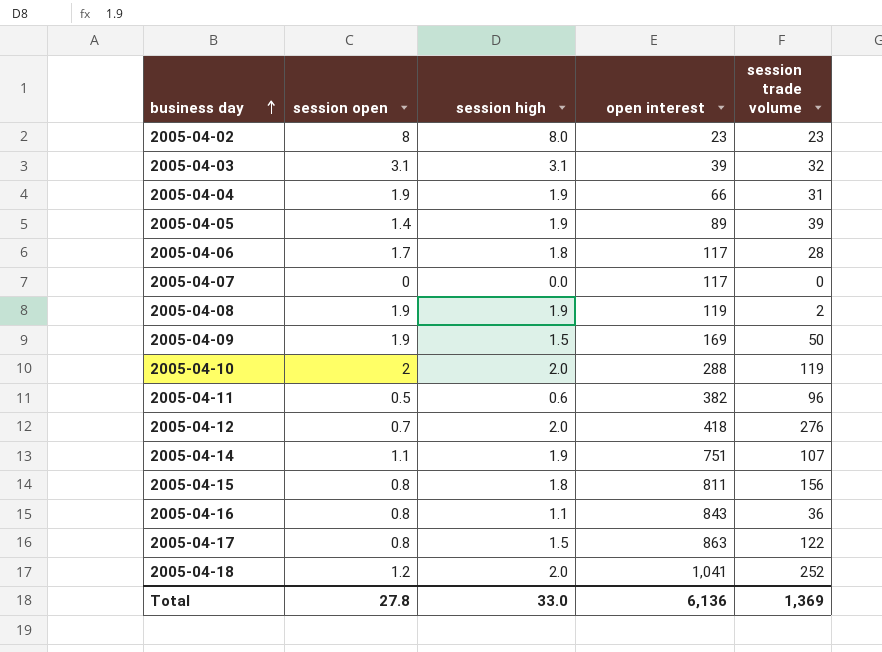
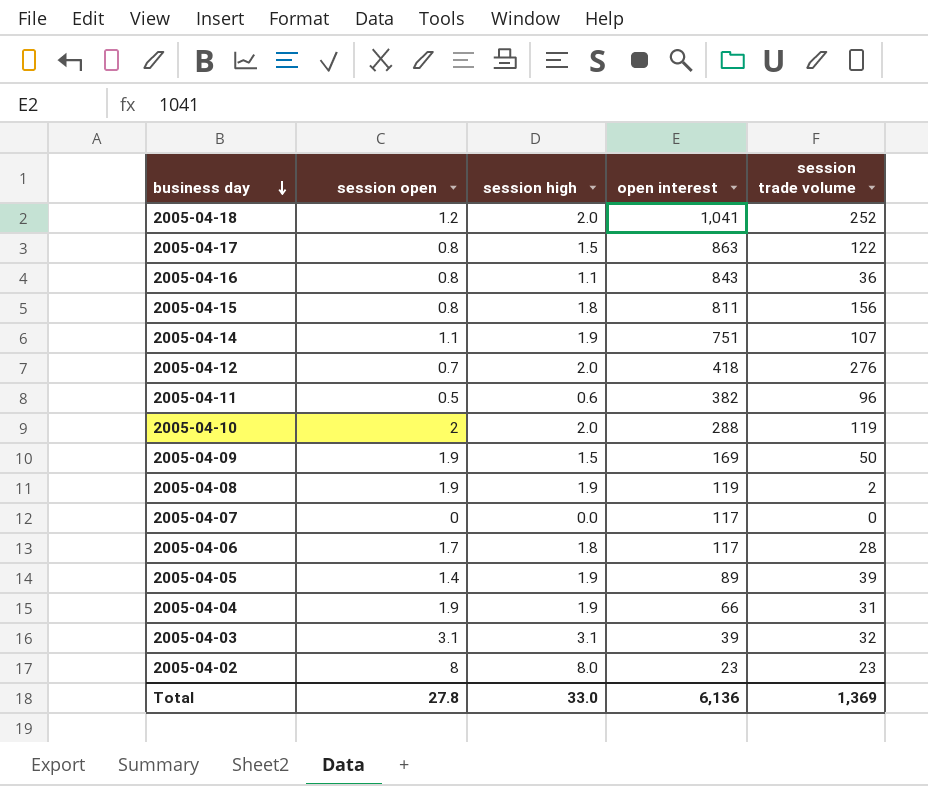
row order: business day ascending -> business day descending

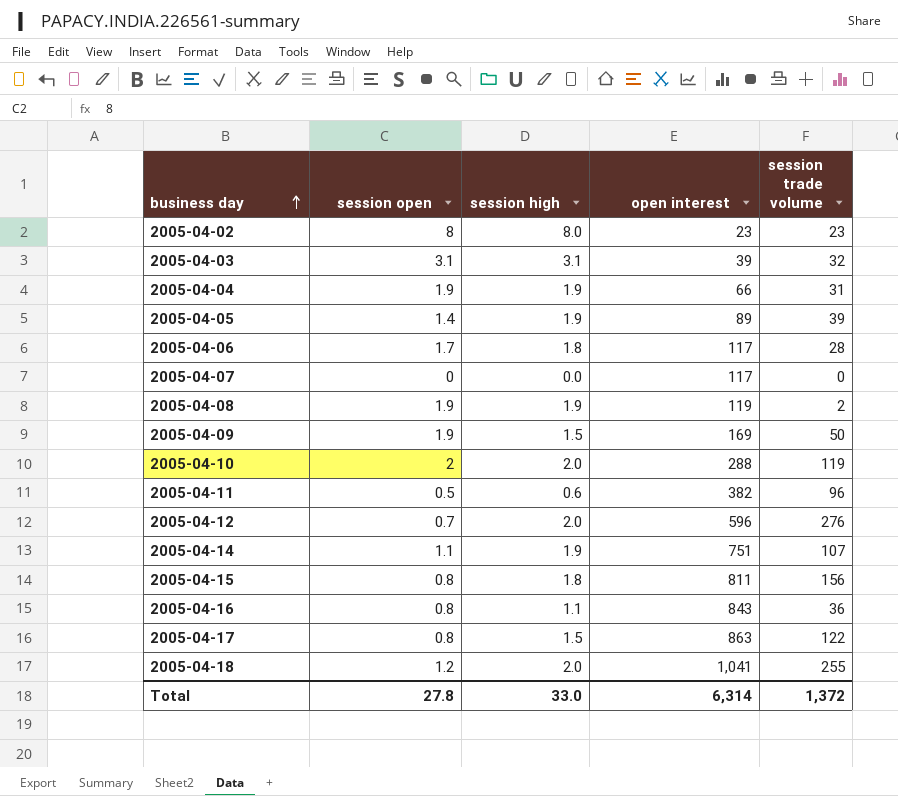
row order: business day descending -> business day ascending
2005-04-12 | open interest: 418 -> 596
2005-04-18 | session trade volume: 252 -> 255
Total | open interest: 6,136 -> 6,314
Total | session trade volume: 1,369 -> 1,372

